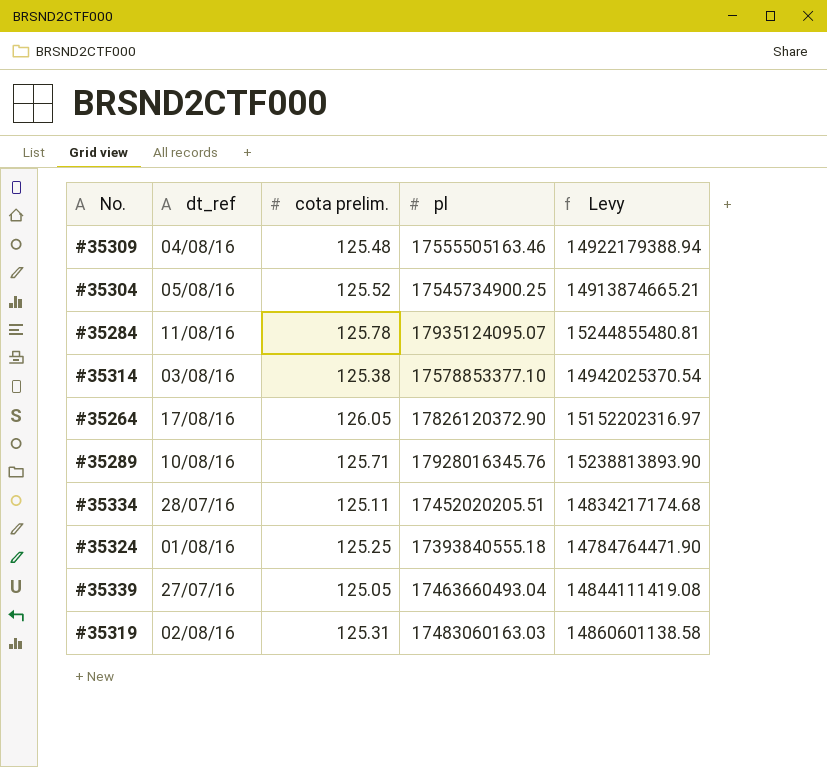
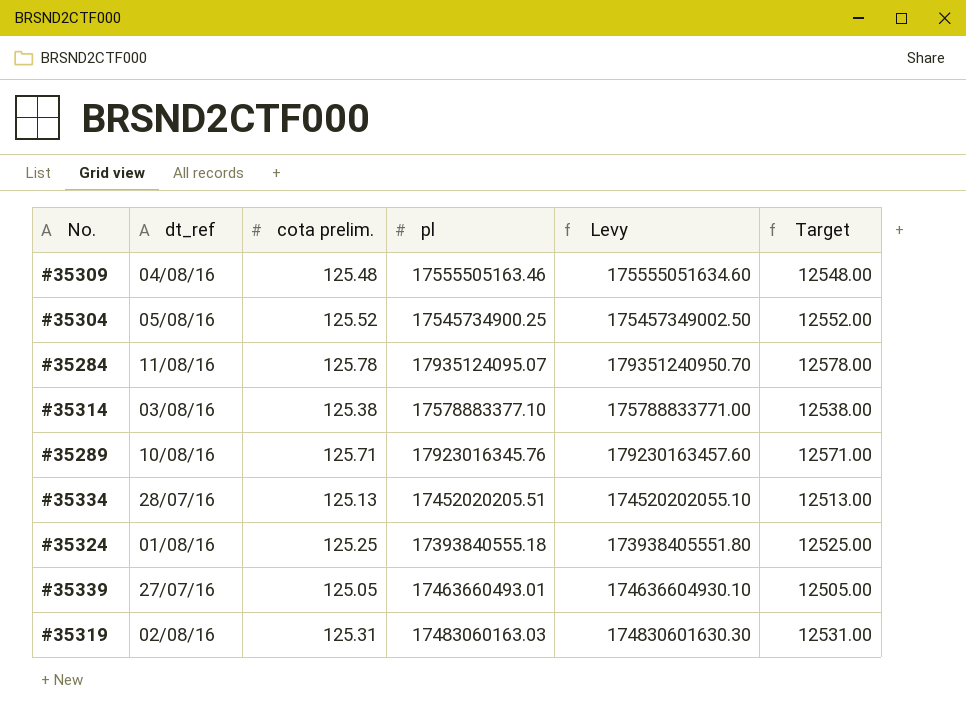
column Levy | formula: [pl] * 0.85 -> [pl] * 10
column Target | formula: none -> [cota prelim.] * 100
row #35264: 17/08/16 | 126.05 | 17826120372.90 | 15152202316.97 -> none
#35314 | pl: 17578853377.10 -> 17578883377.10
#35289 | pl: 17928016345.76 -> 17923016345.76
#35334 | cota prelim.: 125.11 -> 125.13
#35339 | pl: 17463660493.04 -> 17463660493.01

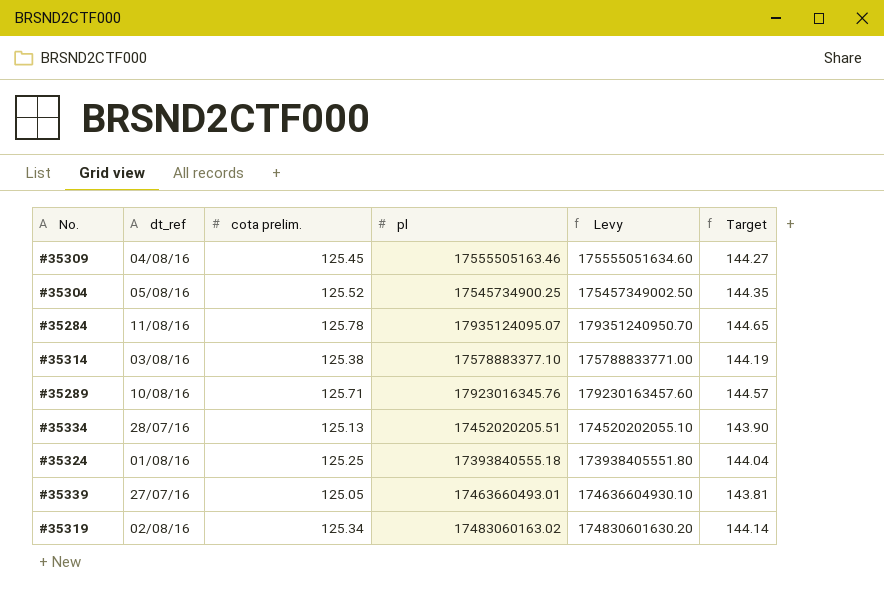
column Target | formula: [cota prelim.] * 100 -> [cota prelim.] * 1.15
#35309 | cota prelim.: 125.48 -> 125.45
#35319 | cota prelim.: 125.31 -> 125.34
#35319 | pl: 17483060163.03 -> 17483060163.02
#35319 | Levy: 174830601630.30 -> 174830601630.20

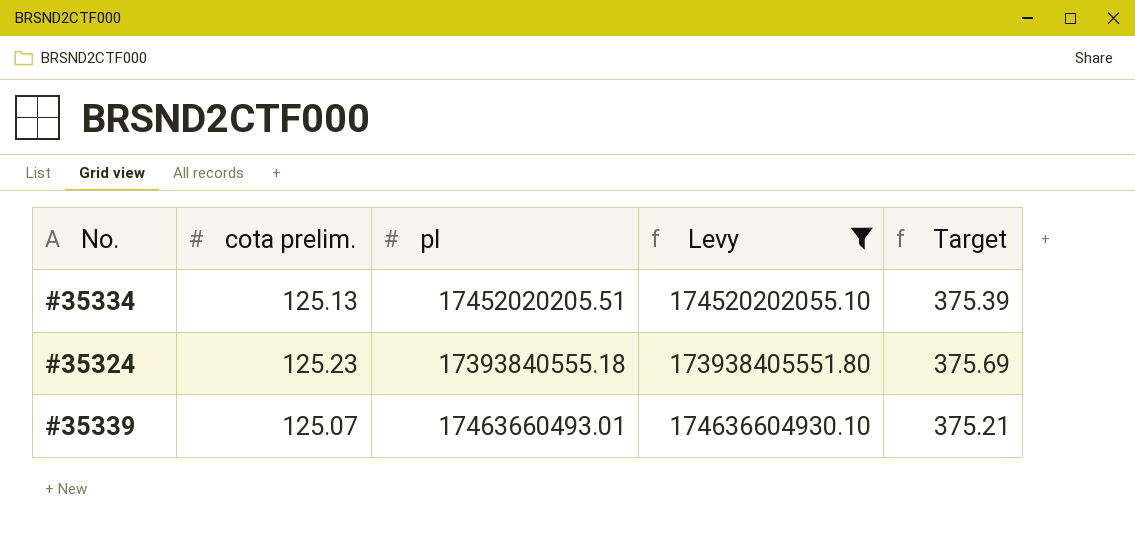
filter: none -> Levy <= 174636604930.10
column dt_ref | position: 2 -> none
column Target | formula: [cota prelim.] * 1.15 -> [cota prelim.] * 3
#35324 | cota prelim.: 125.25 -> 125.23
#35339 | cota prelim.: 125.05 -> 125.07

